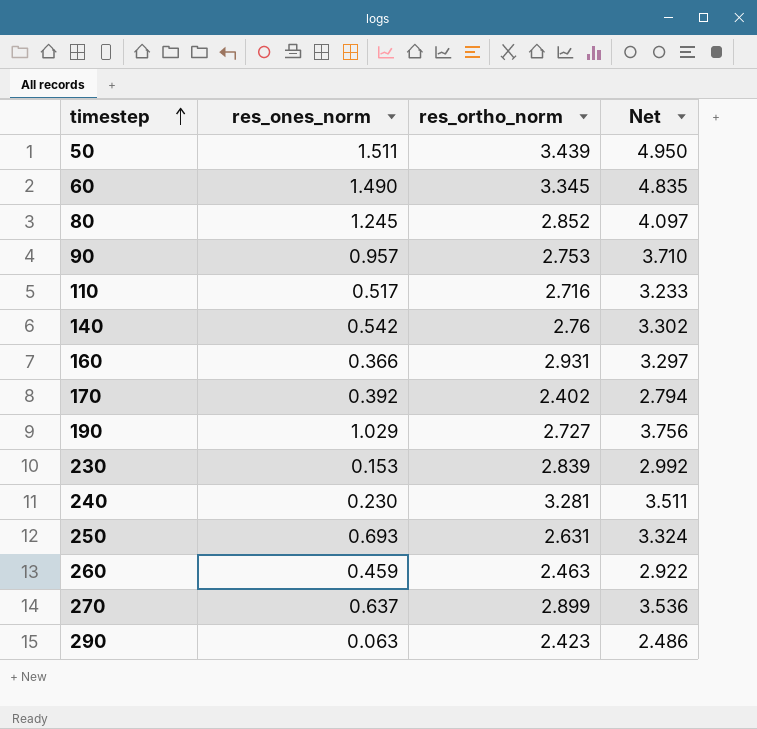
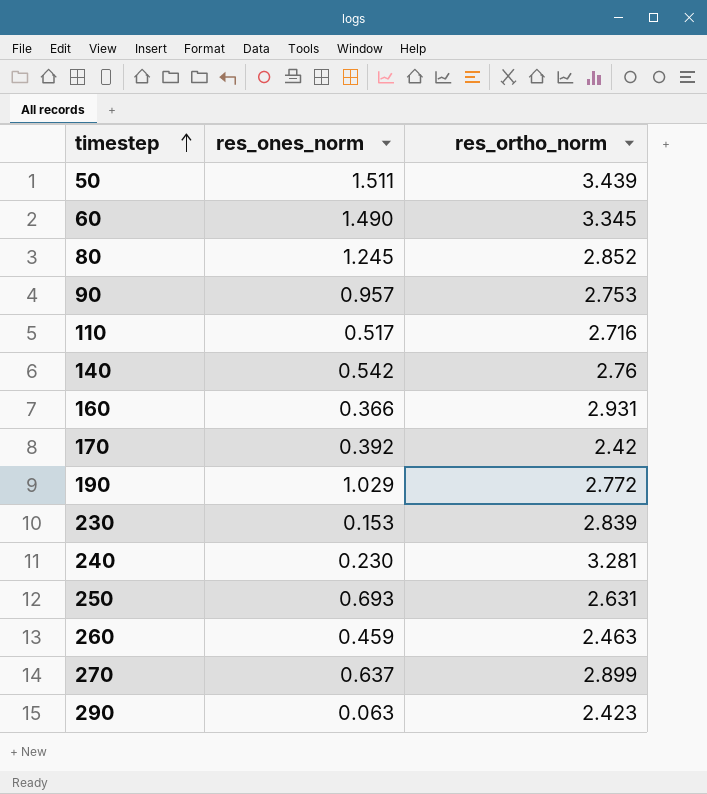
column Net | formula: [res_ones_norm] + [res_ortho_norm] -> none
170 | res_ortho_norm: 2.402 -> 2.42
190 | res_ortho_norm: 2.727 -> 2.772

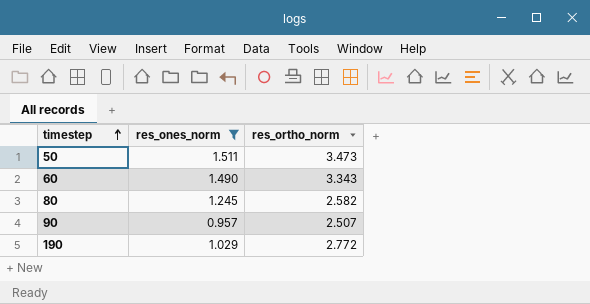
filter: none -> res_ones_norm >= 0.957
50 | res_ortho_norm: 3.439 -> 3.473
60 | res_ortho_norm: 3.345 -> 3.343
80 | res_ortho_norm: 2.852 -> 2.582
90 | res_ortho_norm: 2.753 -> 2.507

